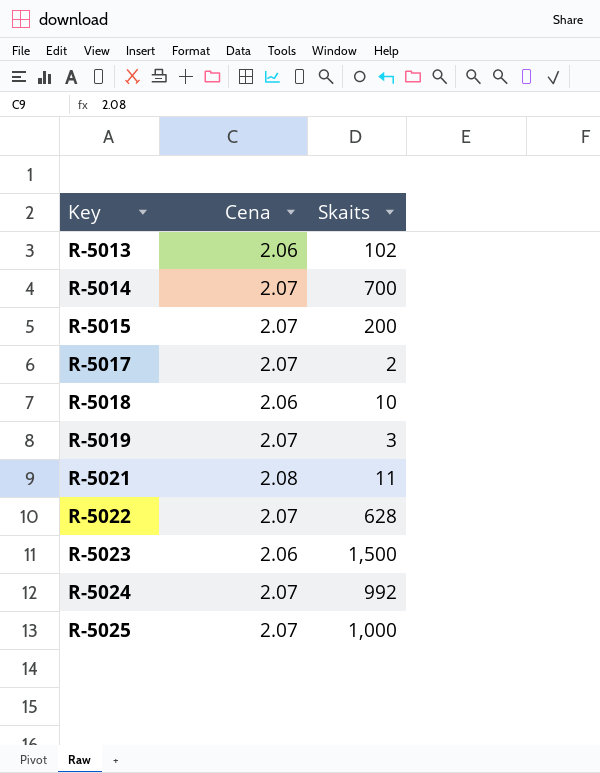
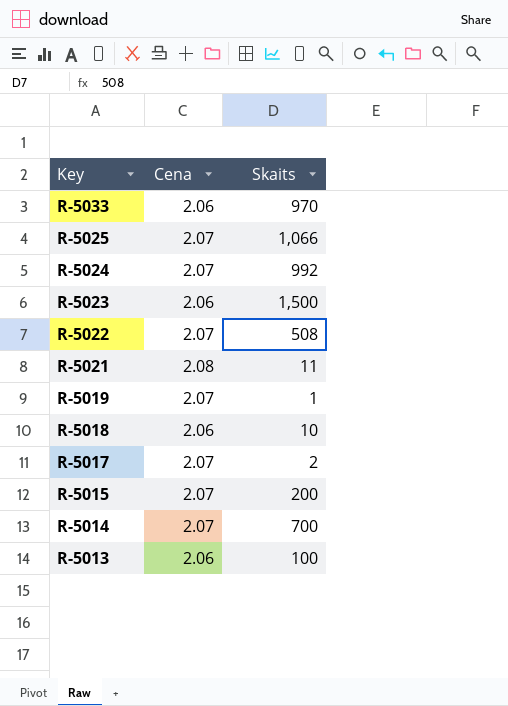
row order: Key ascending -> Key descending
row R-5033: none -> 2.06 | 970
R-5025 | Skaits: 1,000 -> 1,066
R-5022 | Skaits: 628 -> 508
R-5019 | Skaits: 3 -> 1
R-5013 | Skaits: 102 -> 100

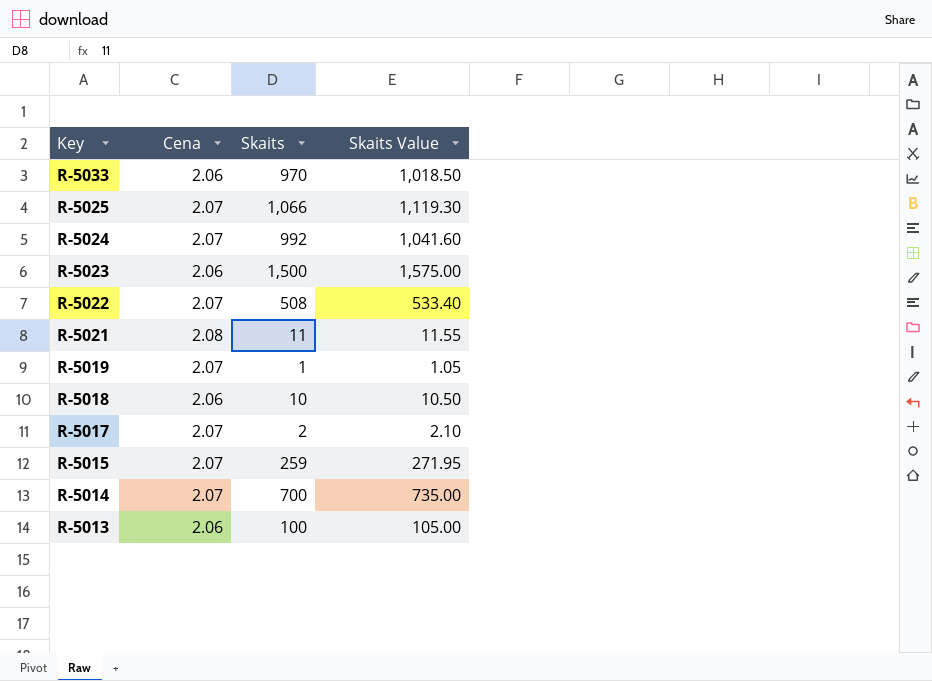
column Skaits Value | formula: none -> [Skaits] * 1.05
R-5015 | Skaits: 200 -> 259

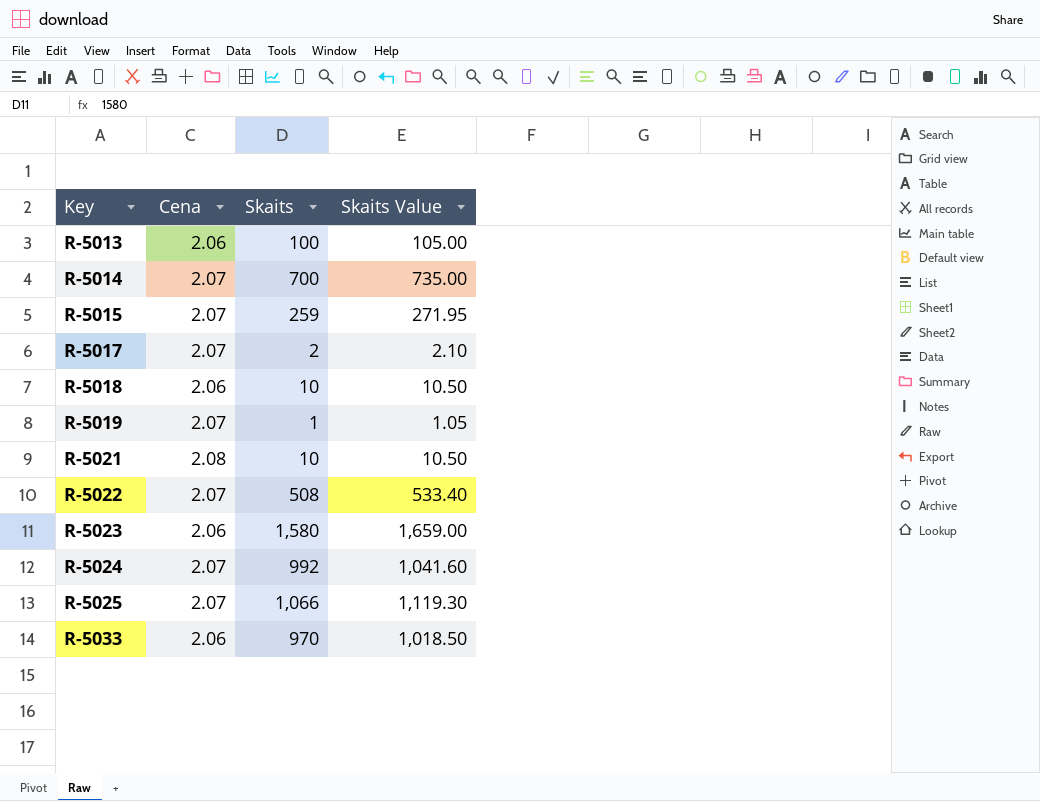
row order: Key descending -> Key ascending
R-5021 | Skaits: 11 -> 10
R-5021 | Skaits Value: 11.55 -> 10.50
R-5023 | Skaits: 1,500 -> 1,580
R-5023 | Skaits Value: 1,575.00 -> 1,659.00

